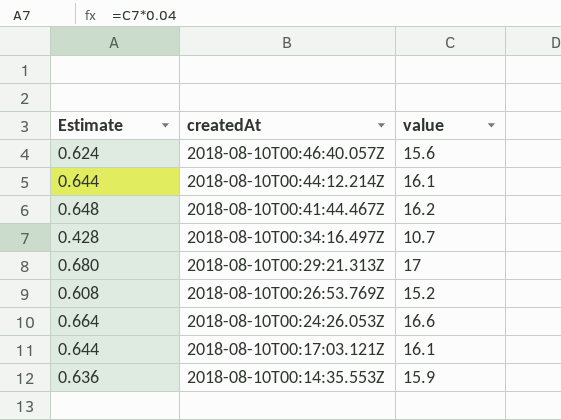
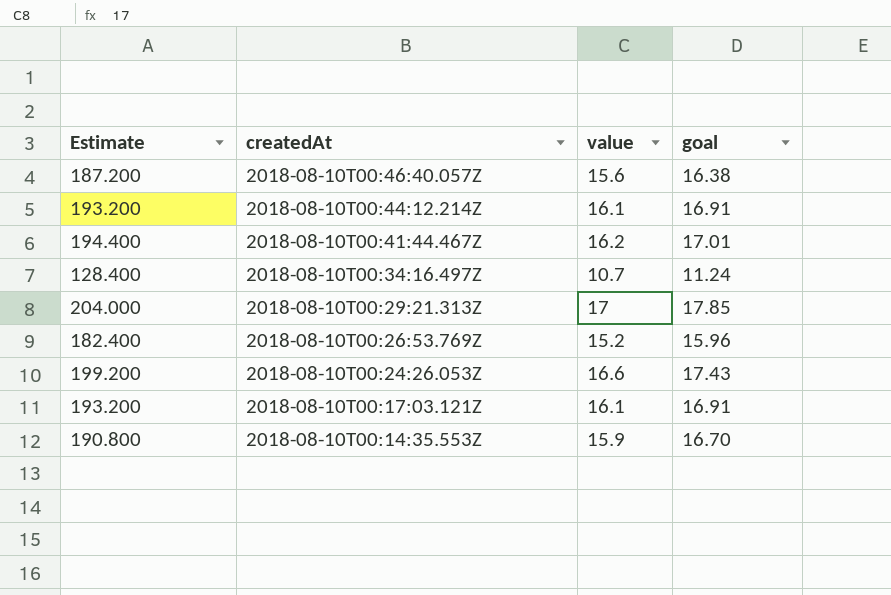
column Estimate | formula: [value] * 0.04 -> [value] * 12
column goal | formula: none -> [value] * 1.05

